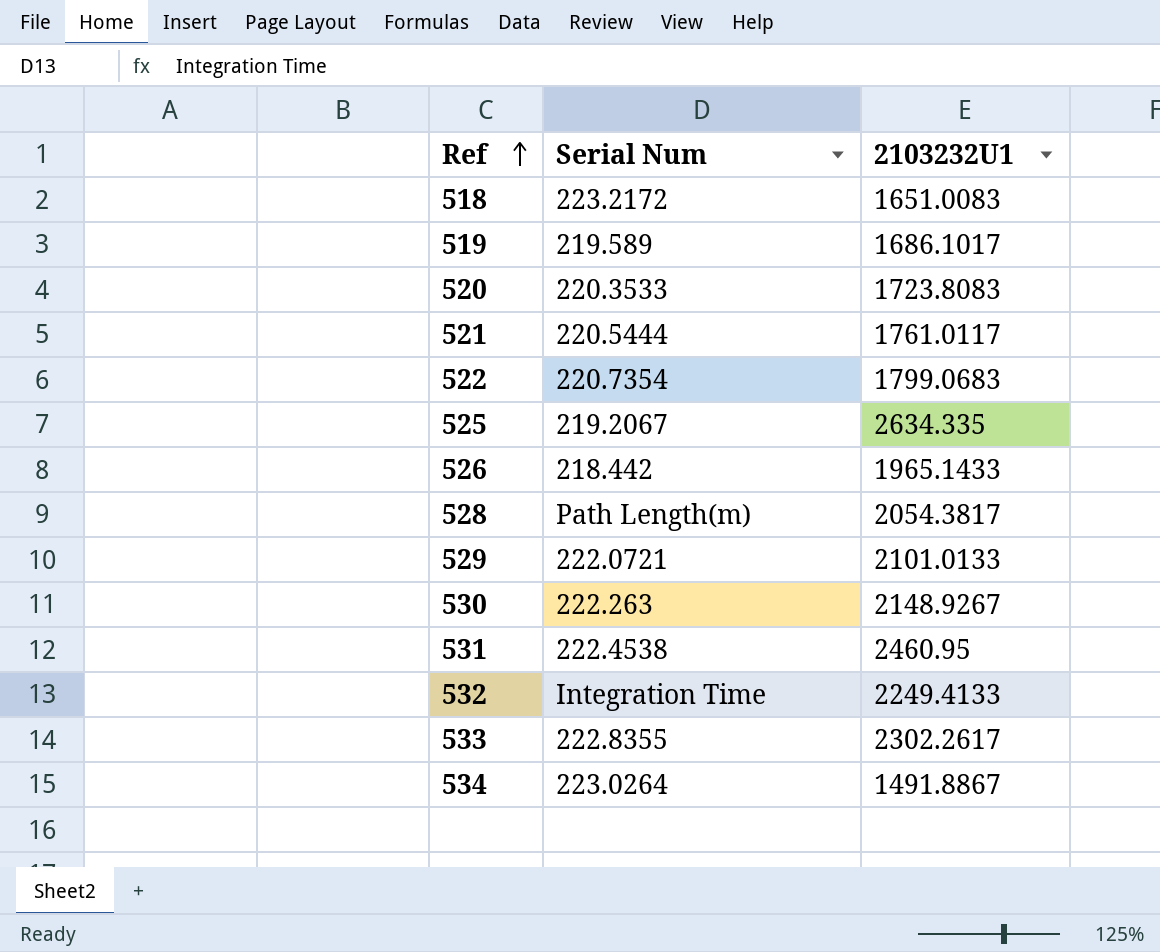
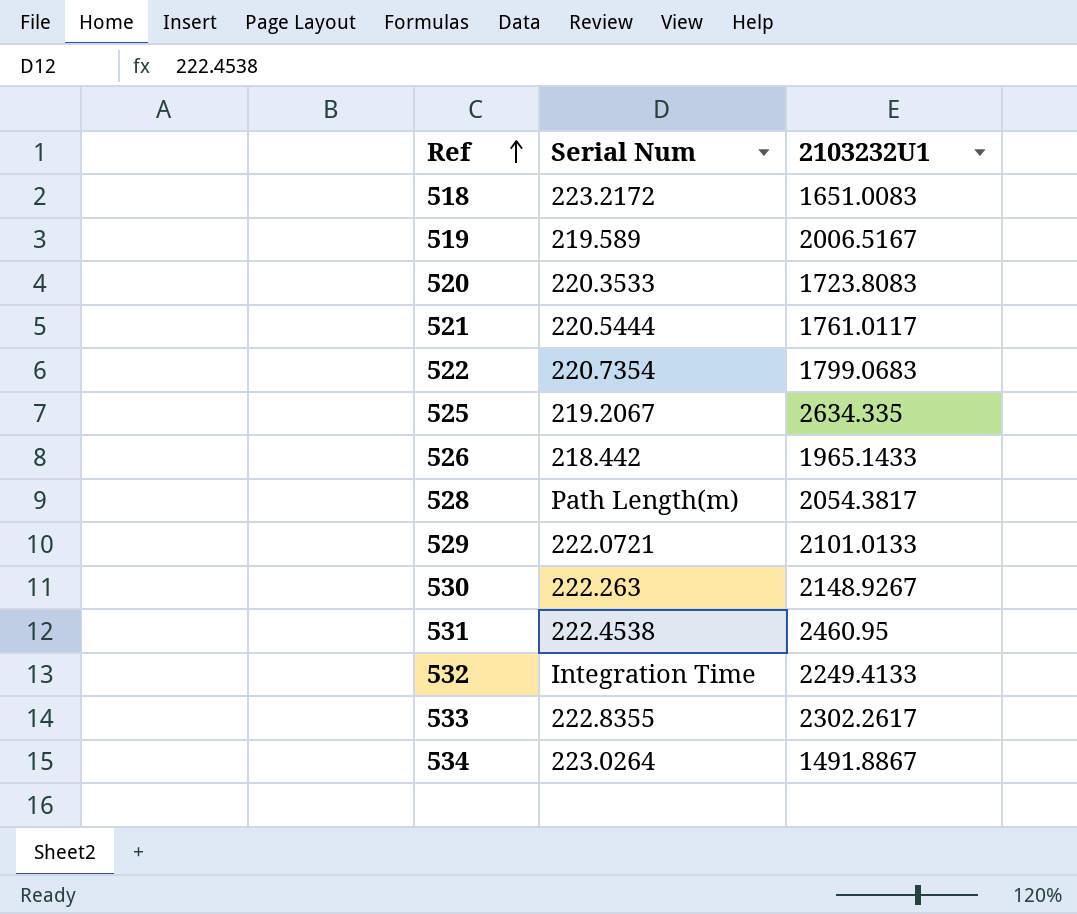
519 | 2103232U1: 1686.1017 -> 2006.5167

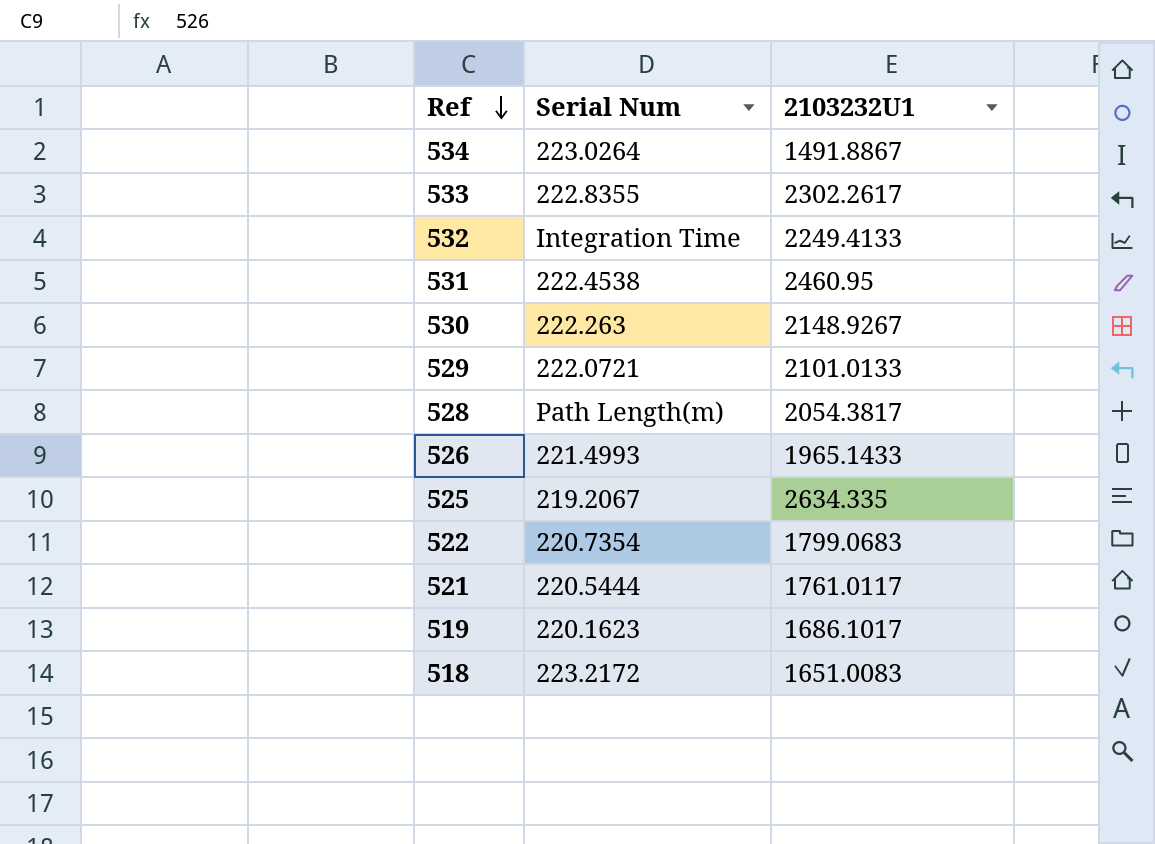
row order: Ref ascending -> Ref descending
row 520: 220.3533 | 1723.8083 -> none
526 | Serial Num: 218.442 -> 221.4993
519 | Serial Num: 219.589 -> 220.1623
519 | 2103232U1: 2006.5167 -> 1686.1017

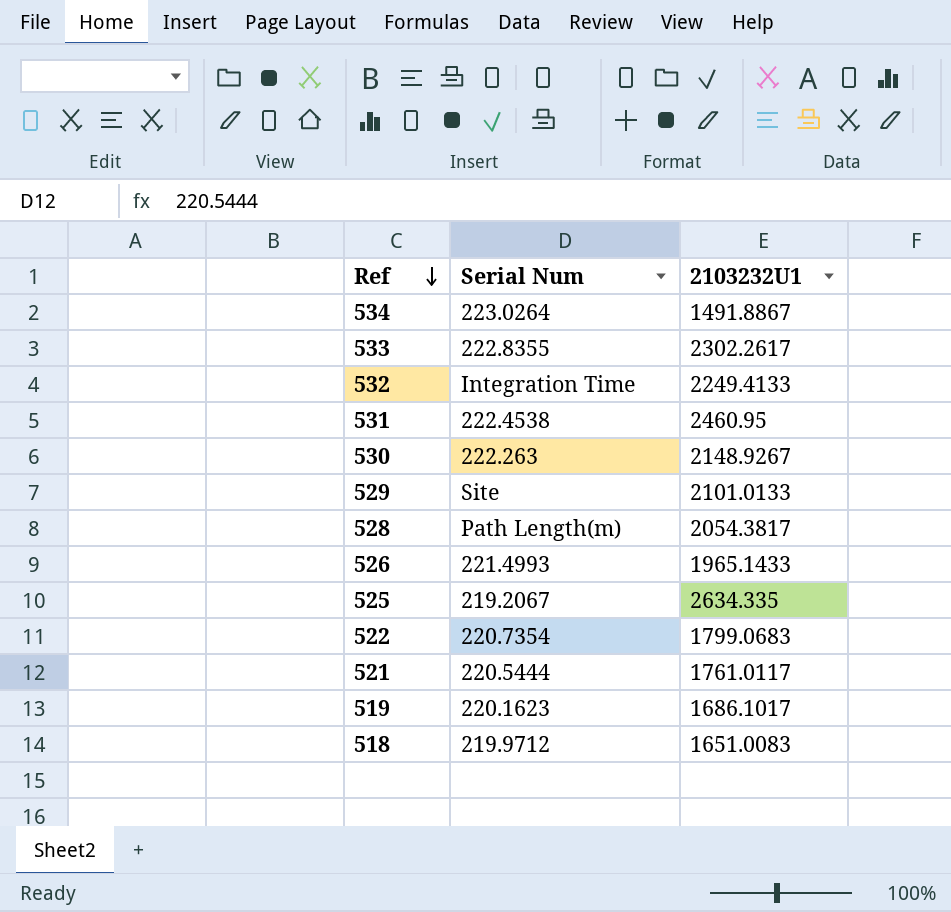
529 | Serial Num: 222.0721 -> Site
518 | Serial Num: 223.2172 -> 219.9712

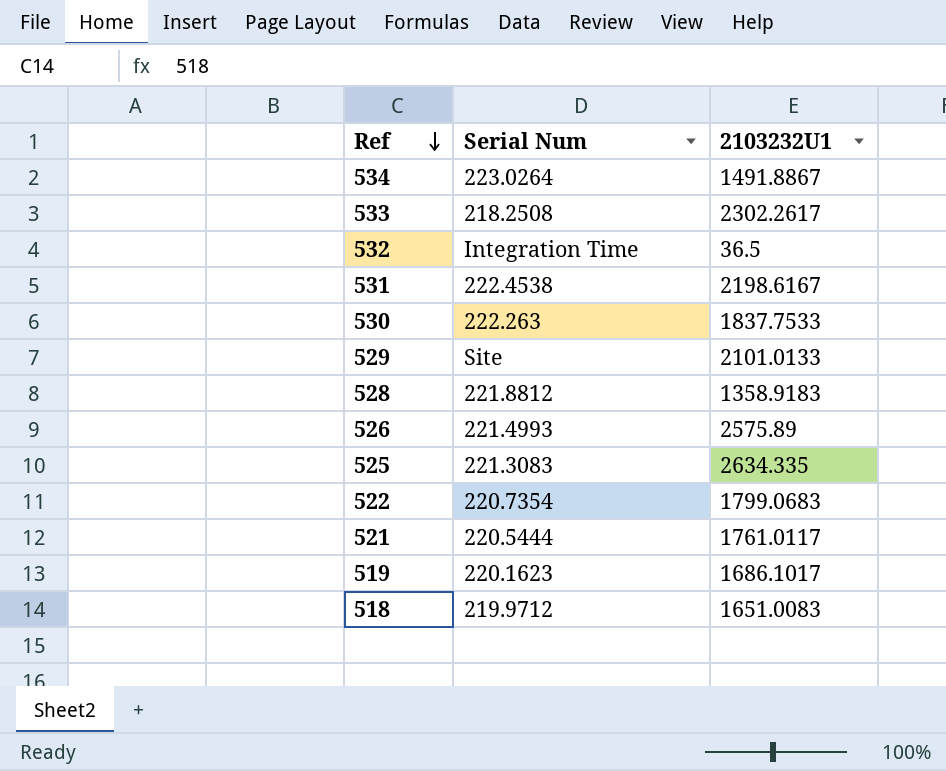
533 | Serial Num: 222.8355 -> 218.2508
532 | 2103232U1: 2249.4133 -> 36.5
531 | 2103232U1: 2460.95 -> 2198.6167
530 | 2103232U1: 2148.9267 -> 1837.7533
528 | Serial Num: Path Length(m) -> 221.8812
528 | 2103232U1: 2054.3817 -> 1358.9183
526 | 2103232U1: 1965.1433 -> 2575.89
525 | Serial Num: 219.2067 -> 221.3083

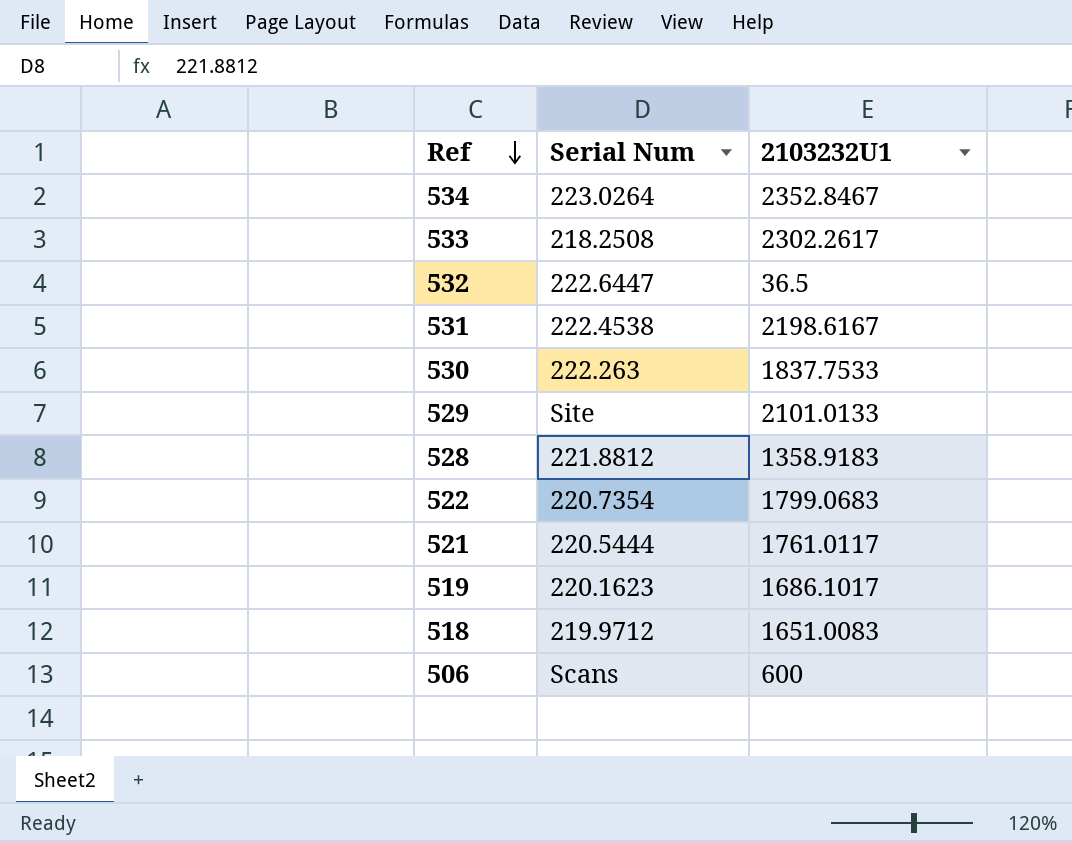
row 526: 221.4993 | 2575.89 -> none
row 525: 221.3083 | 2634.335 -> none
534 | 2103232U1: 1491.8867 -> 2352.8467
532 | Serial Num: Integration Time -> 222.6447
row 506: none -> Scans | 600

